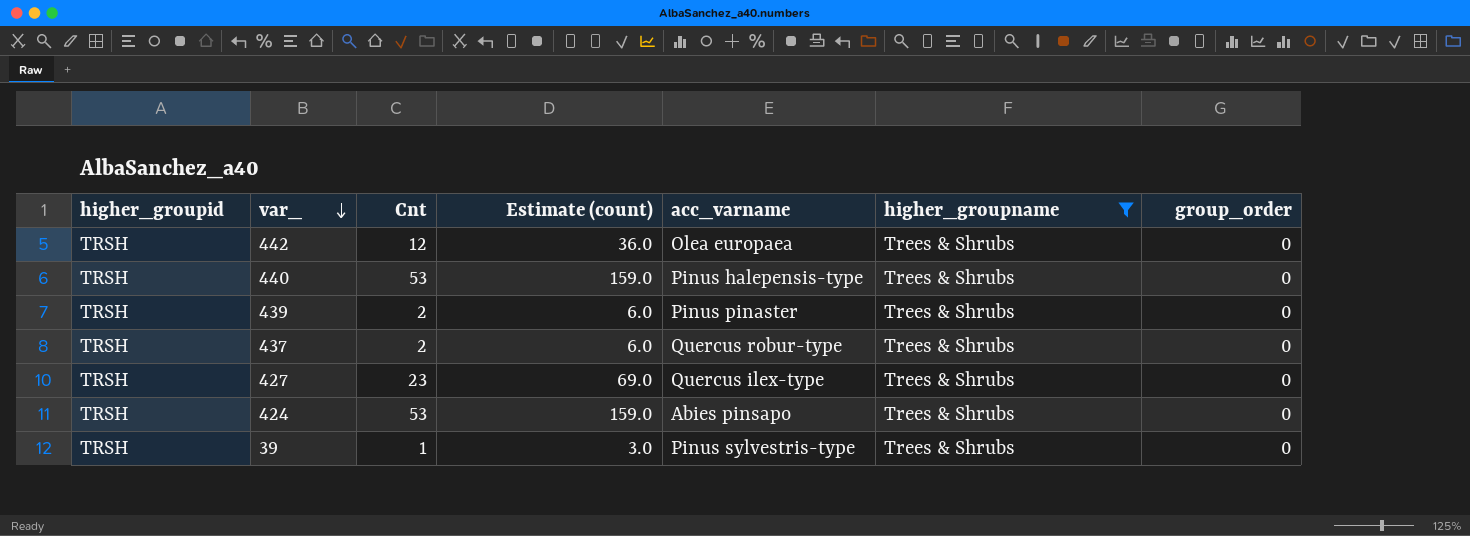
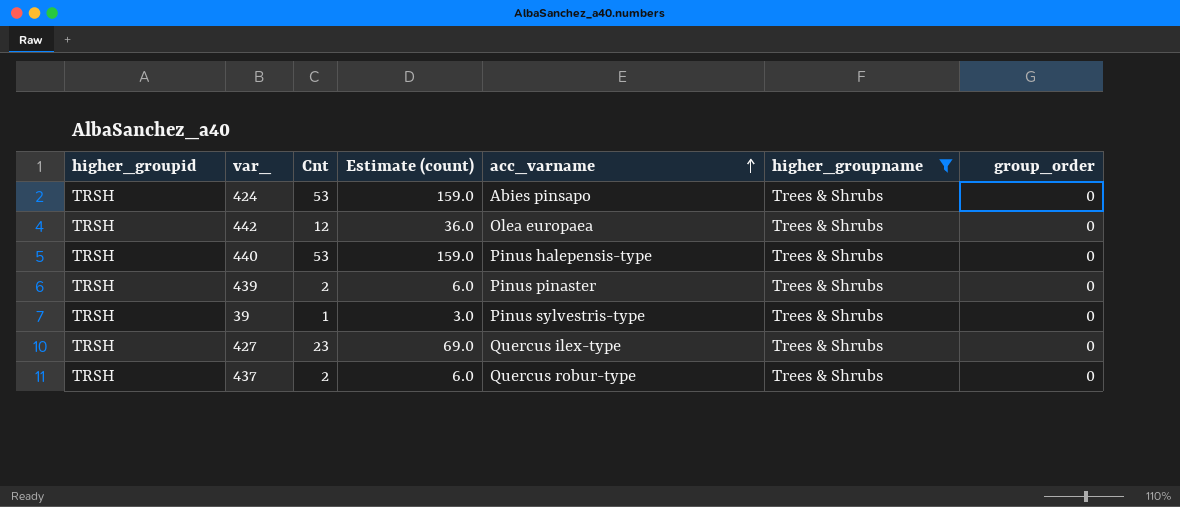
row order: var_ descending -> acc_varname ascending

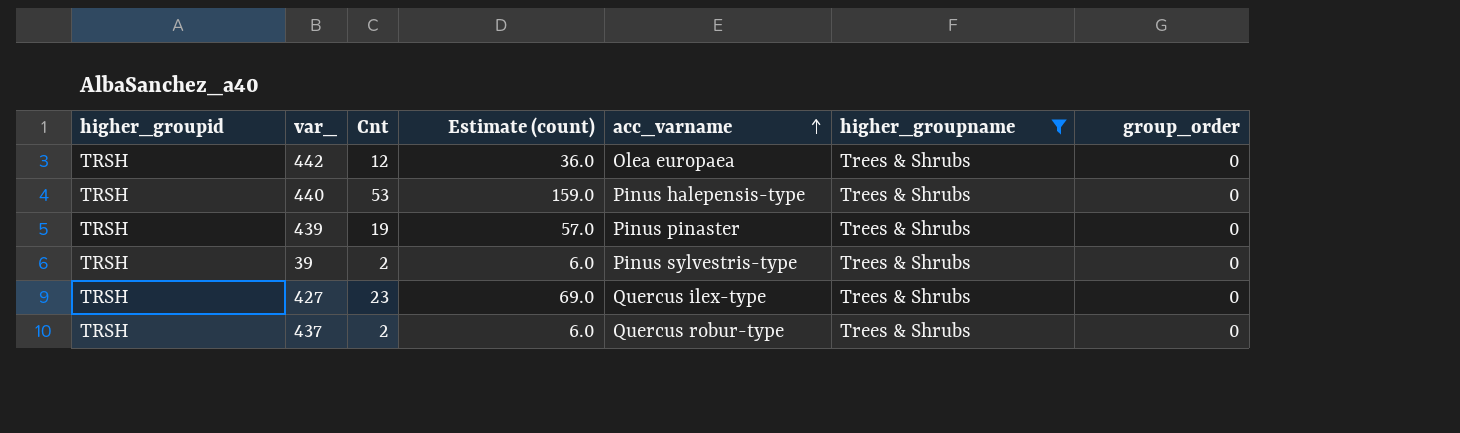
row 424: TRSH | 53 | 159.0 | Abies pinsapo | Trees & Shrubs | 0 -> none
439 | Cnt: 2 -> 19
439 | Estimate (count): 6.0 -> 57.0
39 | Cnt: 1 -> 2
39 | Estimate (count): 3.0 -> 6.0

